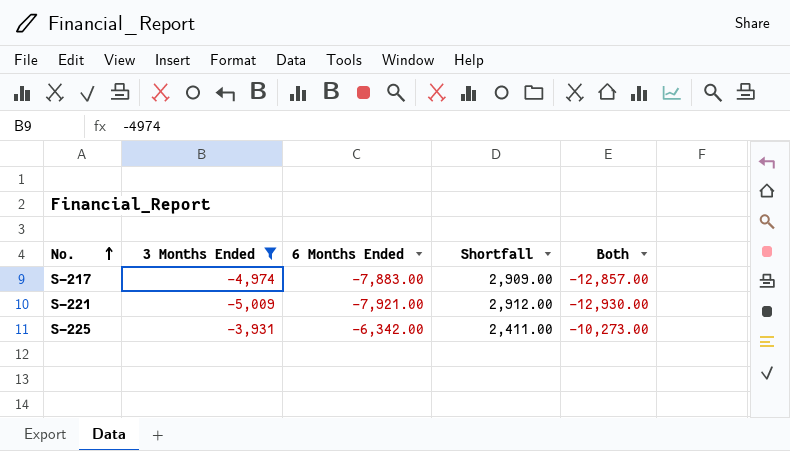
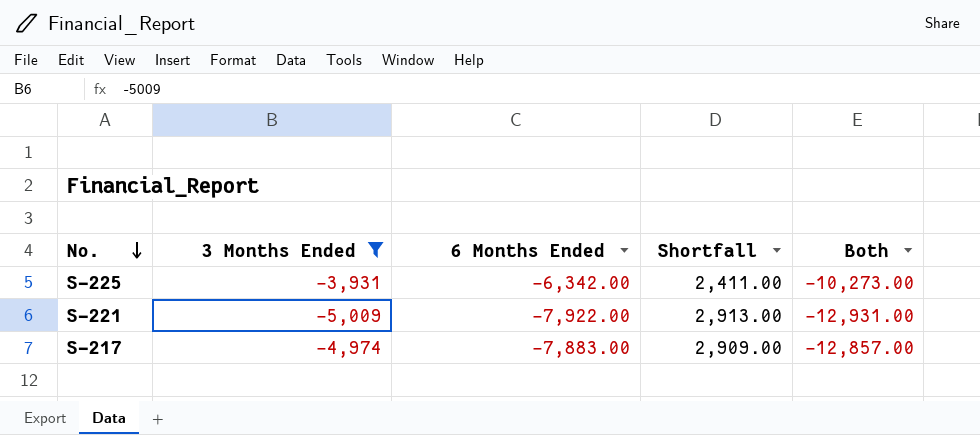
row order: No. ascending -> No. descending
S-221 | 6 Months Ended: -7,921.00 -> -7,922.00
S-221 | Shortfall: 2,912.00 -> 2,913.00
S-221 | Both: -12,930.00 -> -12,931.00

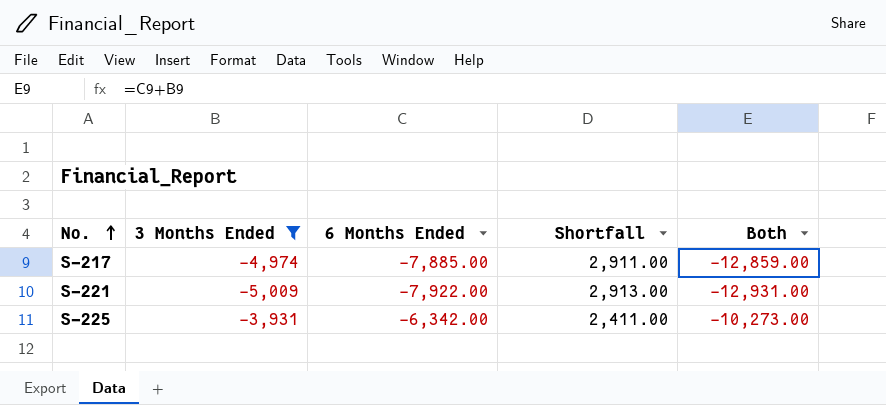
row order: No. descending -> No. ascending
S-217 | 6 Months Ended: -7,883.00 -> -7,885.00
S-217 | Shortfall: 2,909.00 -> 2,911.00
S-217 | Both: -12,857.00 -> -12,859.00

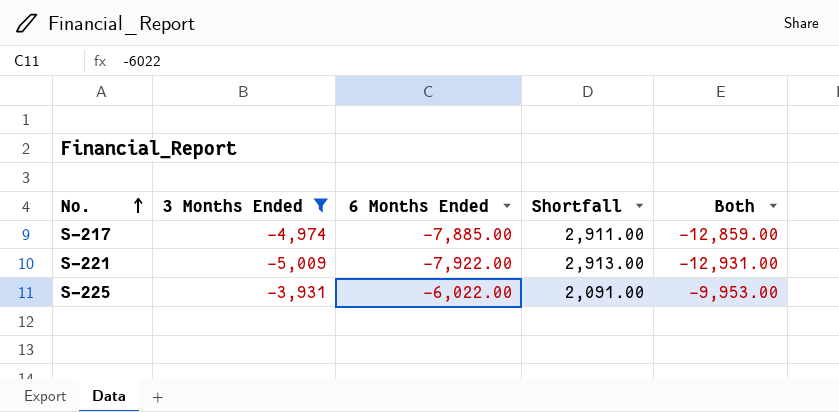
S-225 | 6 Months Ended: -6,342.00 -> -6,022.00
S-225 | Shortfall: 2,411.00 -> 2,091.00
S-225 | Both: -10,273.00 -> -9,953.00

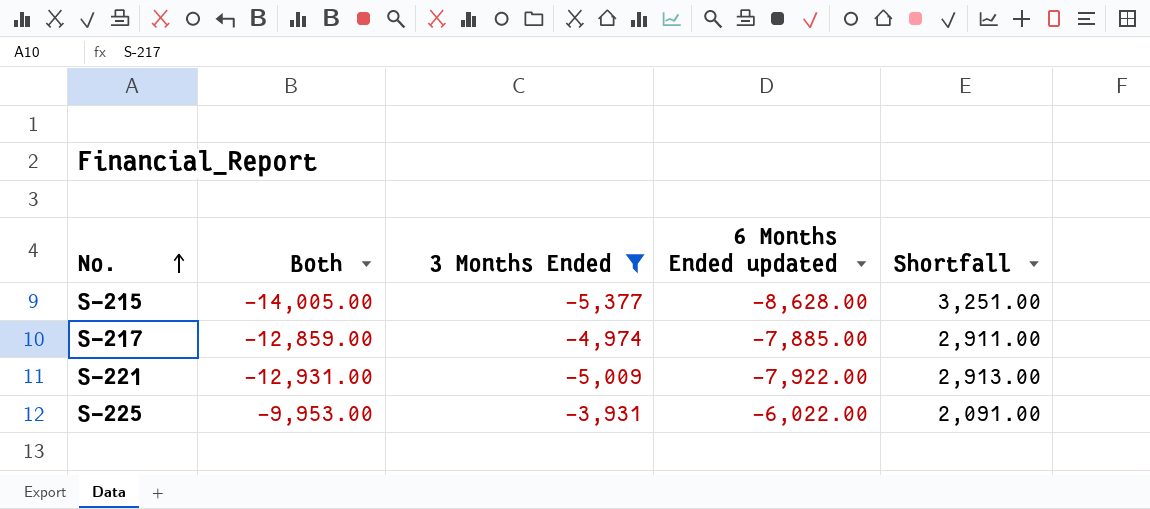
column Both | position: 5 -> 2
column name: 6 Months Ended -> 6 Months Ended updated
row S-215: none -> -14,005.00 | -5,377 | -8,628.00 | 3,251.00

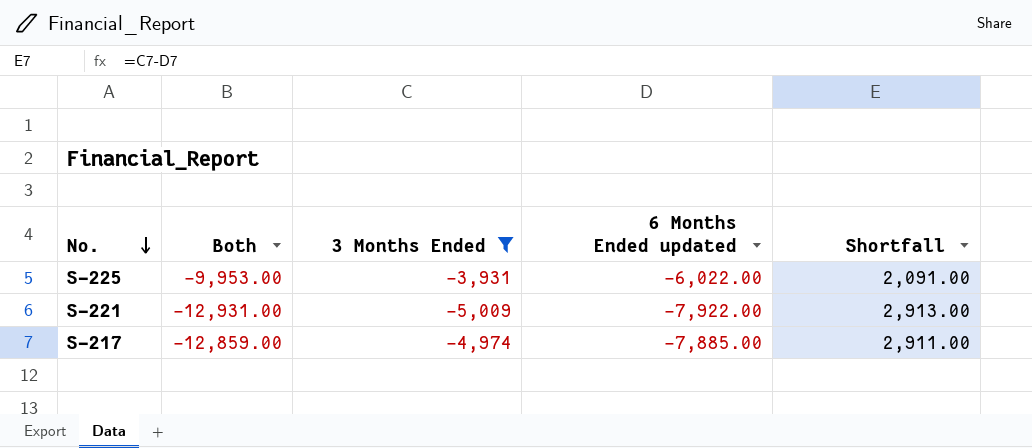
row order: No. ascending -> No. descending
row S-215: -14,005.00 | -5,377 | -8,628.00 | 3,251.00 -> none

